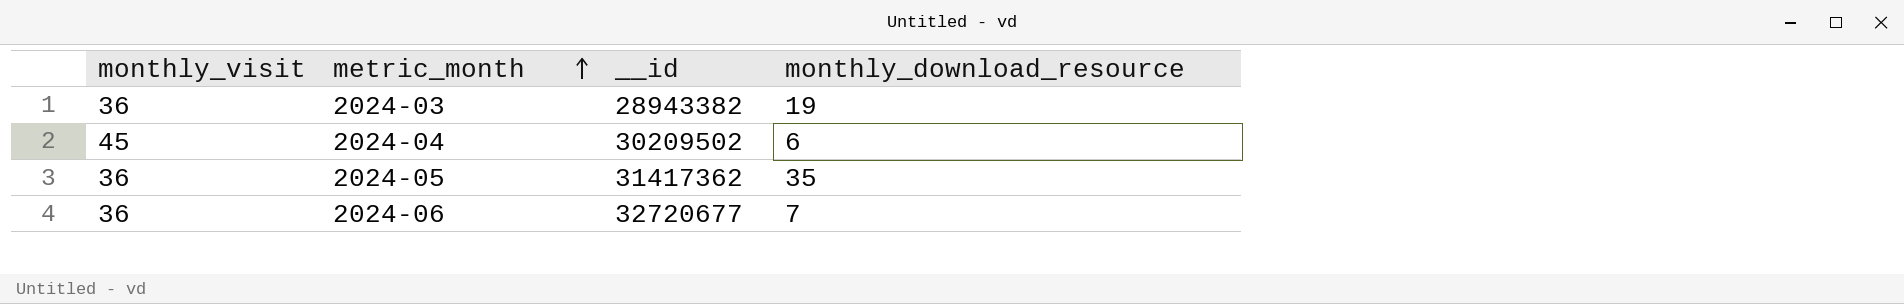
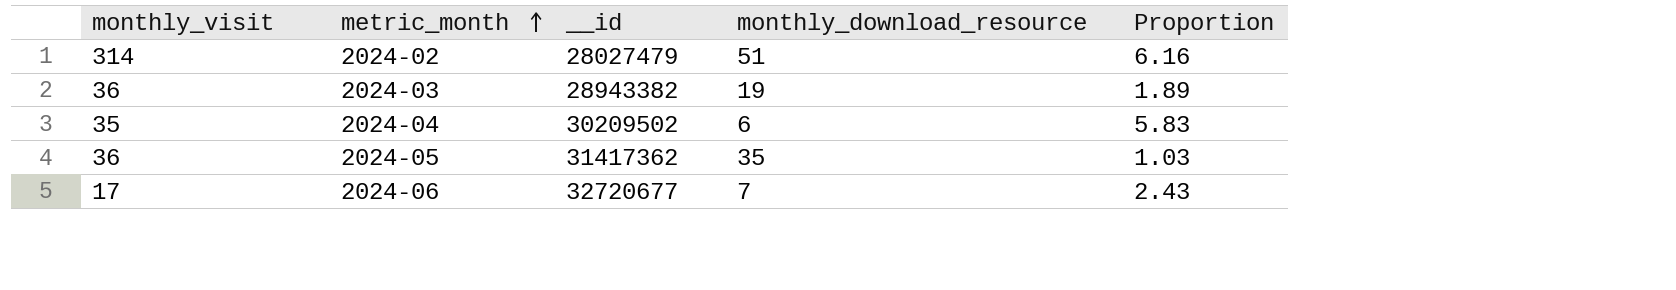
column Proportion | formula: none -> [monthly_visit] / [monthly_download_resource]
row 2024-02: none -> 314 | 28027479 | 51 | 6.16
2024-04 | monthly_visit: 45 -> 35
2024-06 | monthly_visit: 36 -> 17

